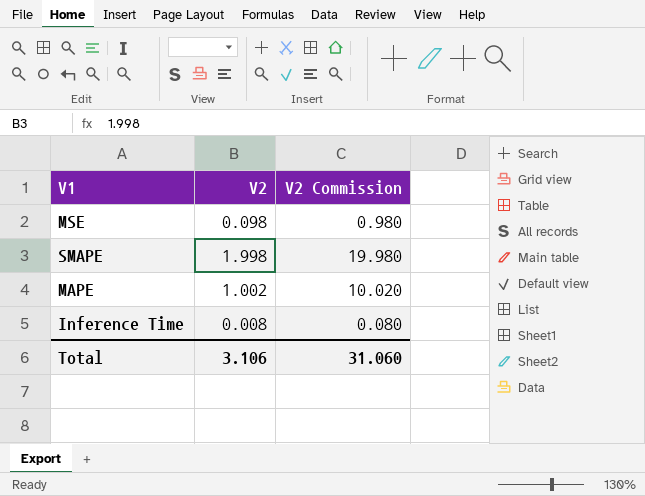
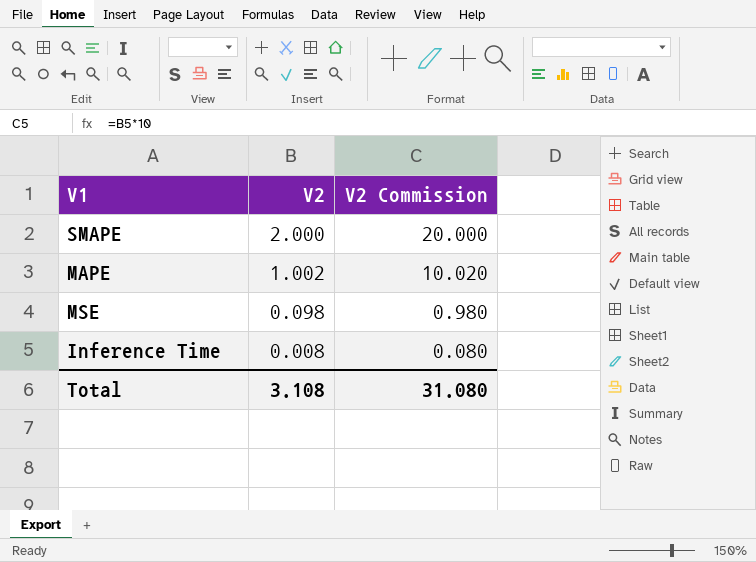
row order: none -> V2 descending
SMAPE | V2: 1.998 -> 2.000
SMAPE | V2 Commission: 19.980 -> 20.000
Total | V2: 3.106 -> 3.108
Total | V2 Commission: 31.060 -> 31.080

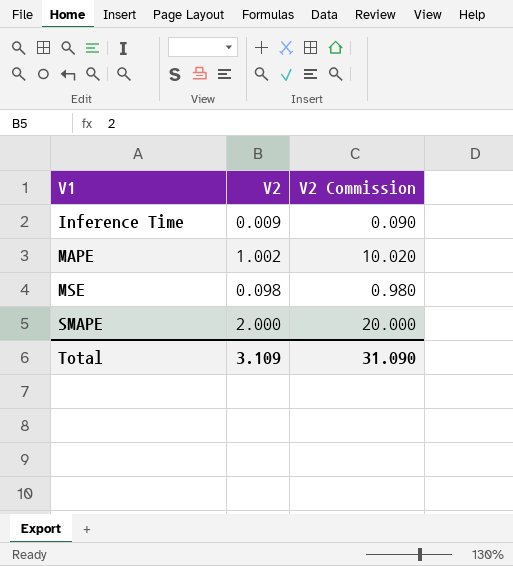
row order: V2 descending -> V1 ascending
Inference Time | V2: 0.008 -> 0.009
Inference Time | V2 Commission: 0.080 -> 0.090
Total | V2: 3.108 -> 3.109
Total | V2 Commission: 31.080 -> 31.090

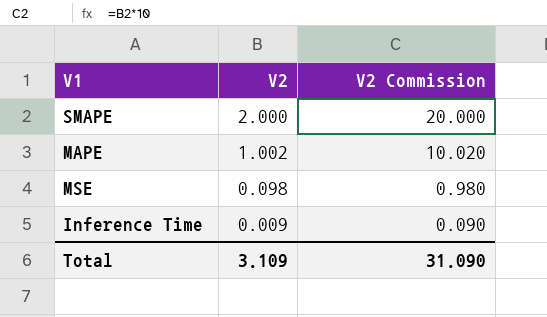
row order: V1 ascending -> V2 descending

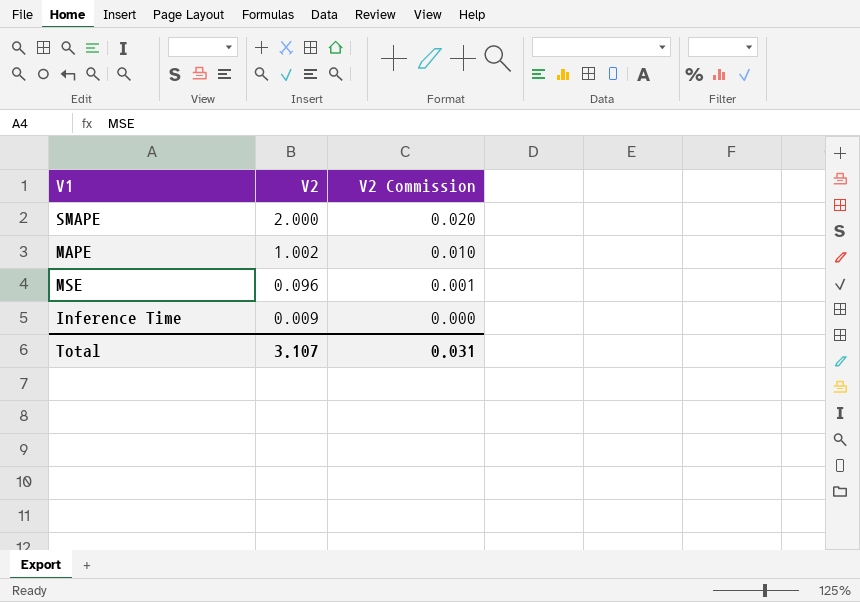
column V2 Commission | formula: [V2] * 10 -> [V2] * 0.01
MSE | V2: 0.098 -> 0.096
Total | V2: 3.109 -> 3.107
Total | V2 Commission: 31.090 -> 0.031

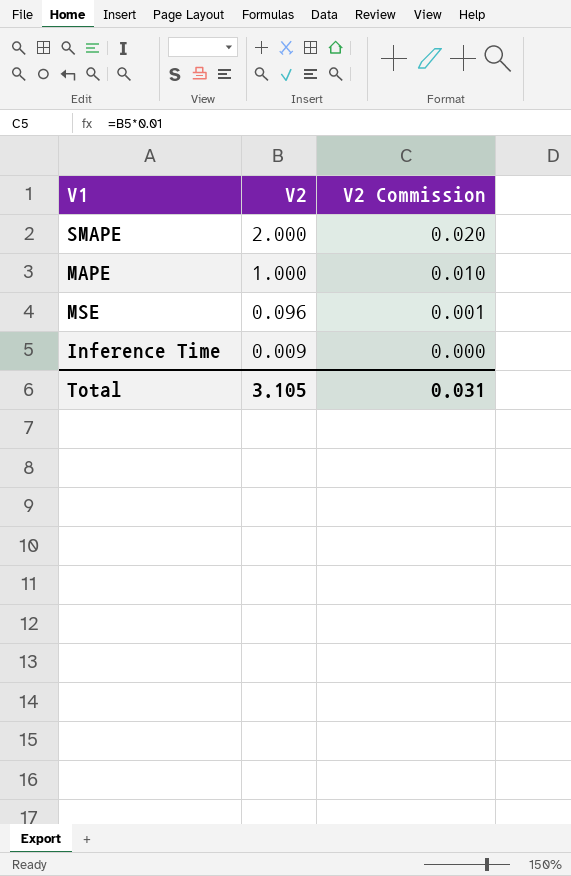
MAPE | V2: 1.002 -> 1.000
Total | V2: 3.107 -> 3.105

